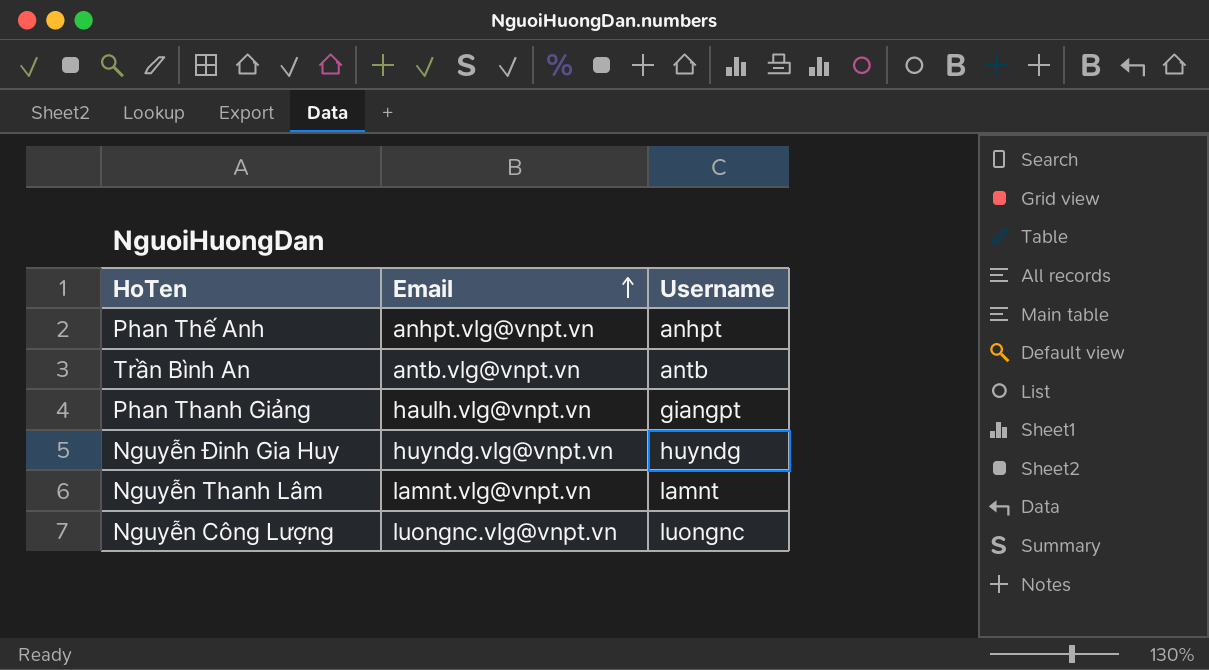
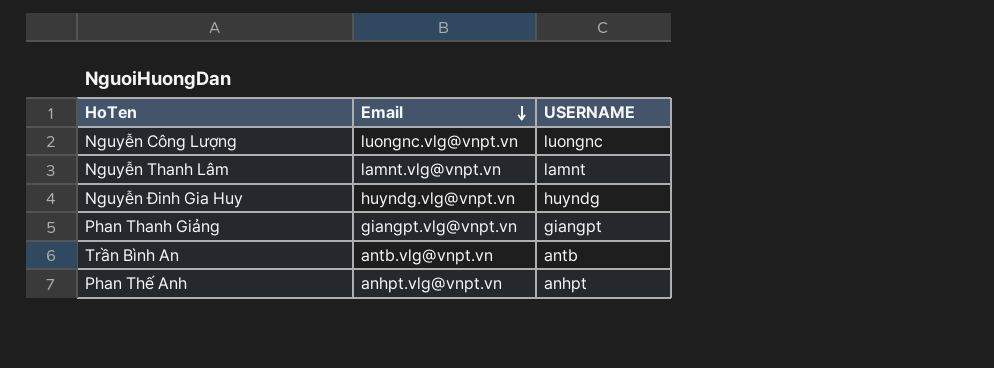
row order: Email ascending -> Email descending
column name: Username -> USERNAME
Phan Thanh Giảng | Email: haulh.vlg@vnpt.vn -> giangpt.vlg@vnpt.vn

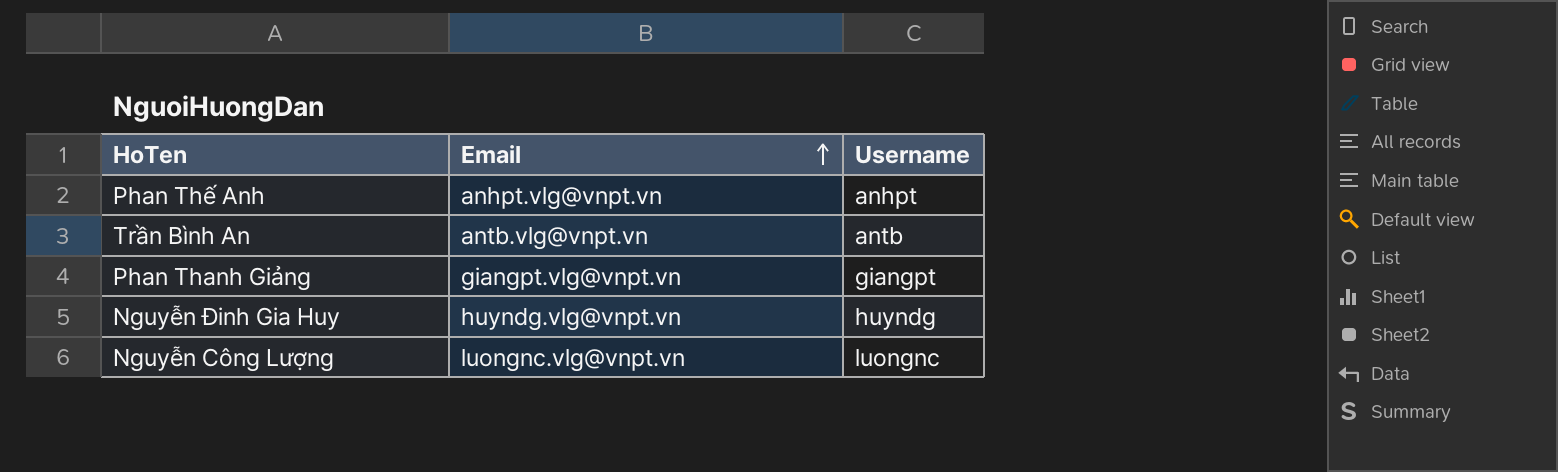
row order: Email descending -> Email ascending
column name: USERNAME -> Username
row Nguyễn Thanh Lâm: lamnt.vlg@vnpt.vn | lamnt -> none

